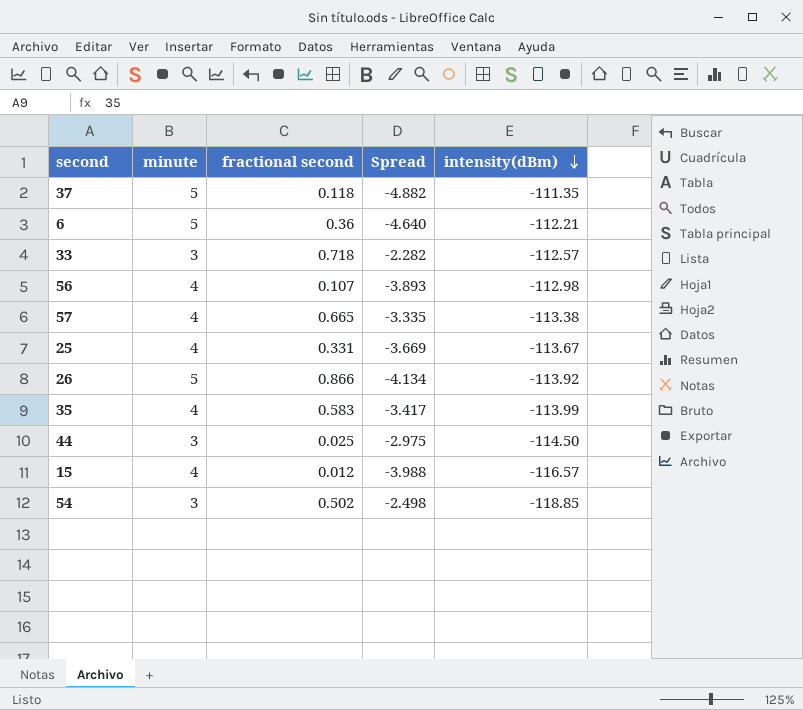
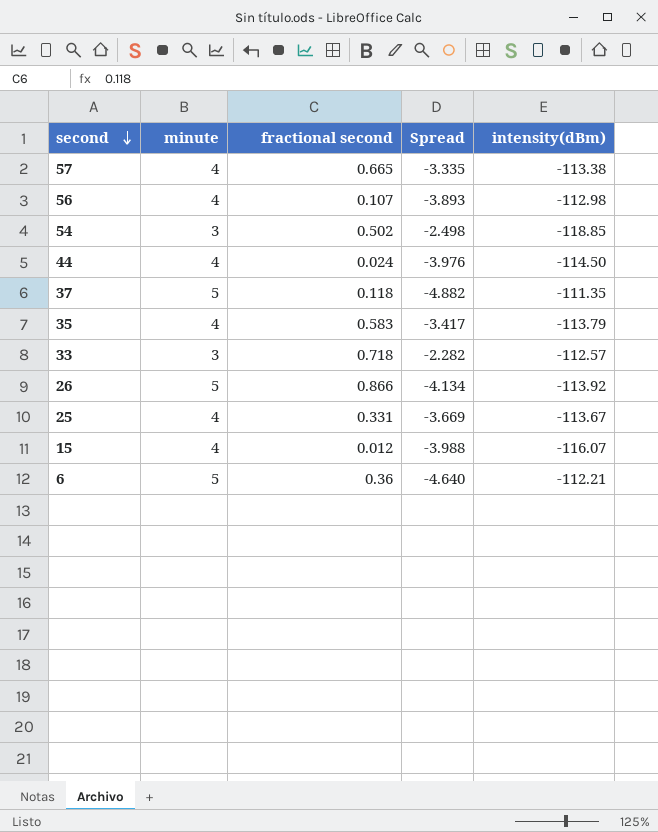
row order: intensity(dBm) descending -> second descending
44 | minute: 3 -> 4
44 | fractional second: 0.025 -> 0.024
44 | Spread: -2.975 -> -3.976
35 | intensity(dBm): -113.99 -> -113.79
15 | intensity(dBm): -116.57 -> -116.07

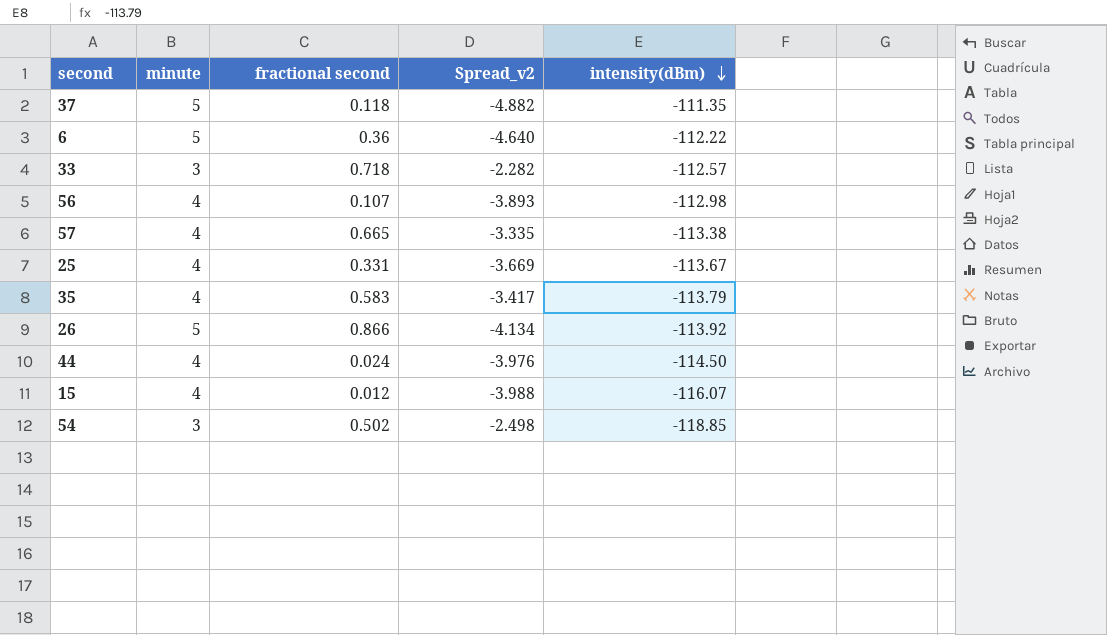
row order: second descending -> intensity(dBm) descending
column name: Spread -> Spread_v2
6 | intensity(dBm): -112.21 -> -112.22

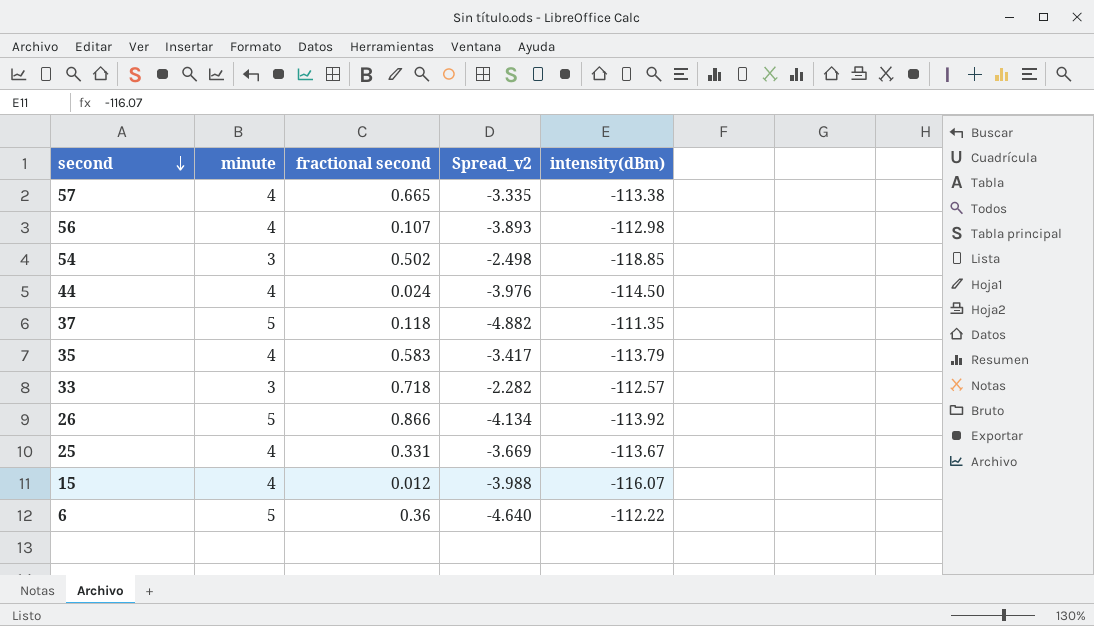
row order: intensity(dBm) descending -> second descending

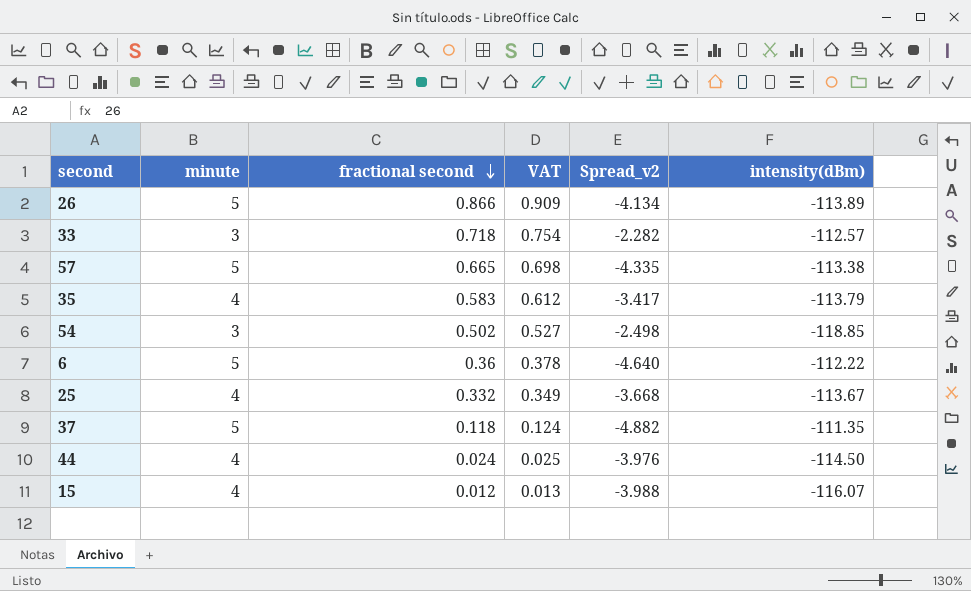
row order: second descending -> fractional second descending
column VAT | formula: none -> [fractional second] * 1.05
row 56: 4 | 0.107 | -3.893 | -112.98 -> none
26 | intensity(dBm): -113.92 -> -113.89
57 | minute: 4 -> 5
57 | Spread_v2: -3.335 -> -4.335
25 | fractional second: 0.331 -> 0.332
25 | Spread_v2: -3.669 -> -3.668

